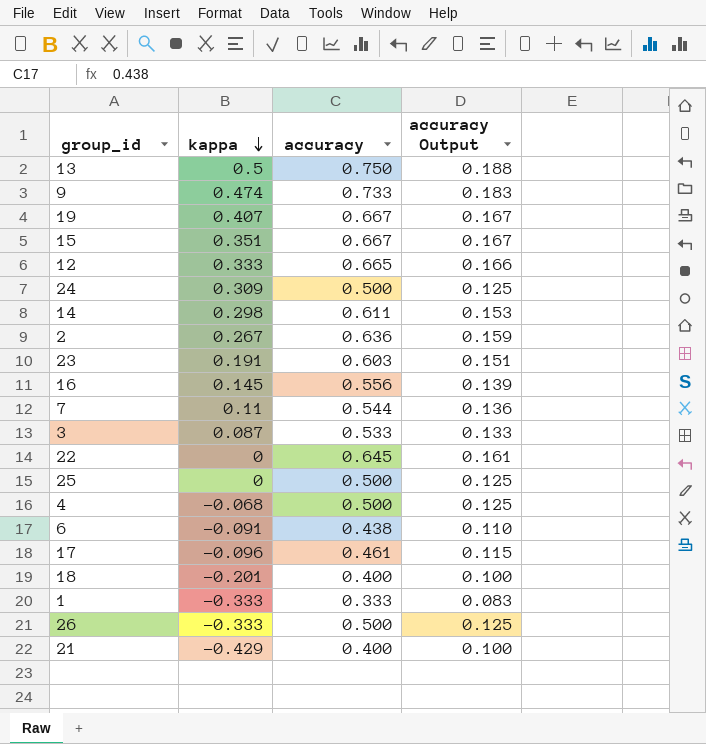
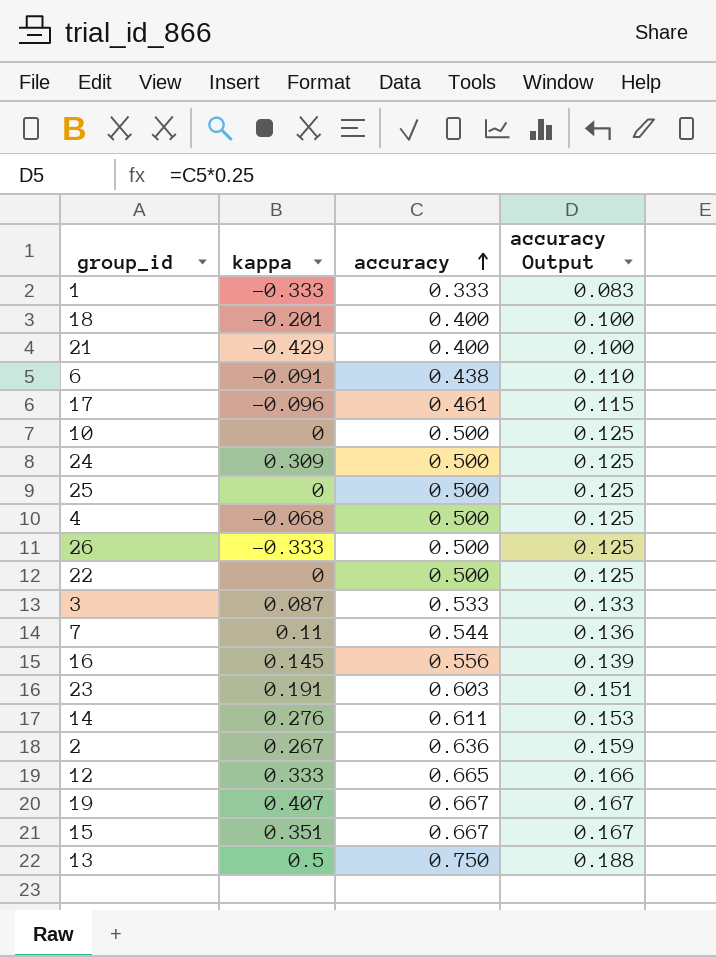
row order: kappa descending -> accuracy ascending
row 9: 0.474 | 0.733 | 0.183 -> none
row 10: none -> 0 | 0.500 | 0.125
22 | accuracy: 0.645 -> 0.500
22 | accuracy Output: 0.161 -> 0.125
14 | kappa: 0.298 -> 0.276

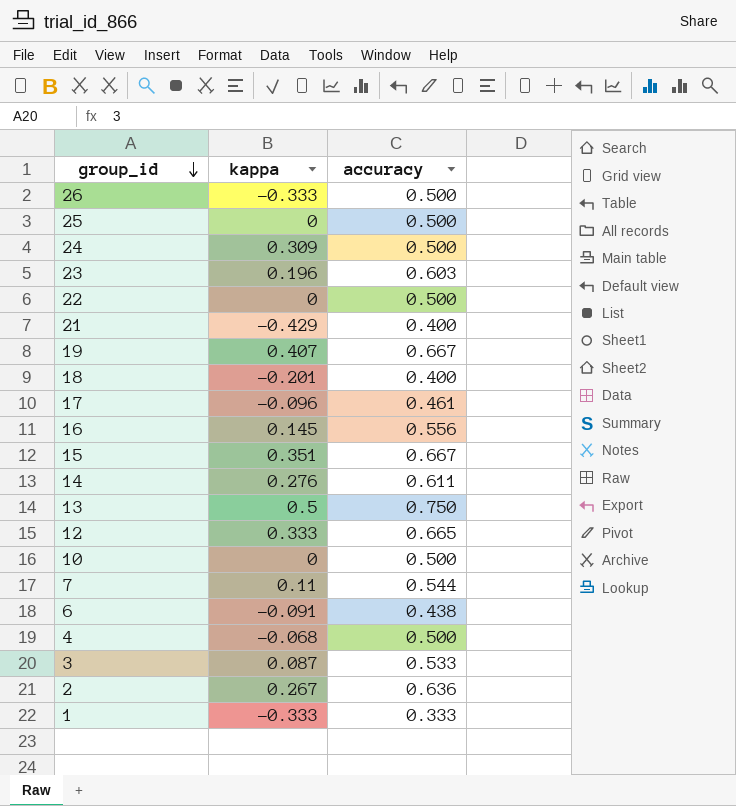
row order: accuracy ascending -> group_id descending
column accuracy Output | formula: [accuracy] * 0.25 -> none
23 | kappa: 0.191 -> 0.196

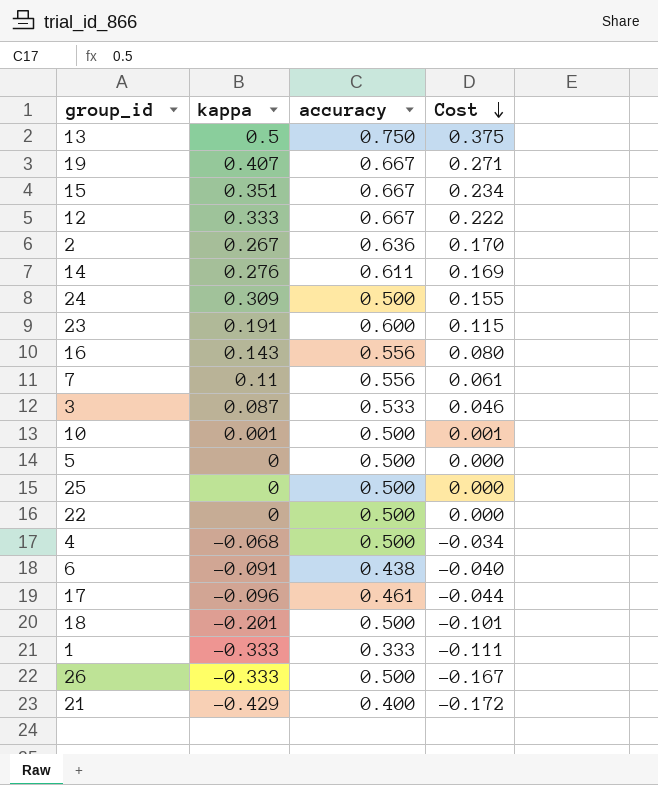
row order: group_id descending -> Cost descending
column Cost | formula: none -> [kappa] * [accuracy]
12 | accuracy: 0.665 -> 0.667
23 | kappa: 0.196 -> 0.191
23 | accuracy: 0.603 -> 0.600
16 | kappa: 0.145 -> 0.143
7 | accuracy: 0.544 -> 0.556
10 | kappa: 0 -> 0.001
row 5: none -> 0 | 0.500 | 0.000
18 | accuracy: 0.400 -> 0.500

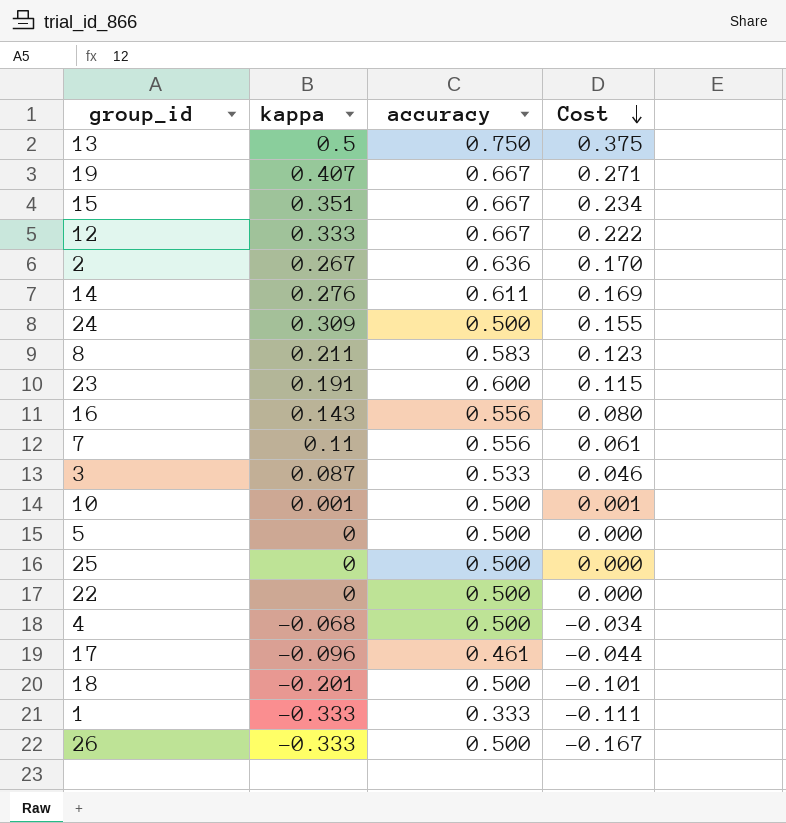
row 6: -0.091 | 0.438 | -0.040 -> none
row 21: -0.429 | 0.400 | -0.172 -> none
row 8: none -> 0.211 | 0.583 | 0.123

